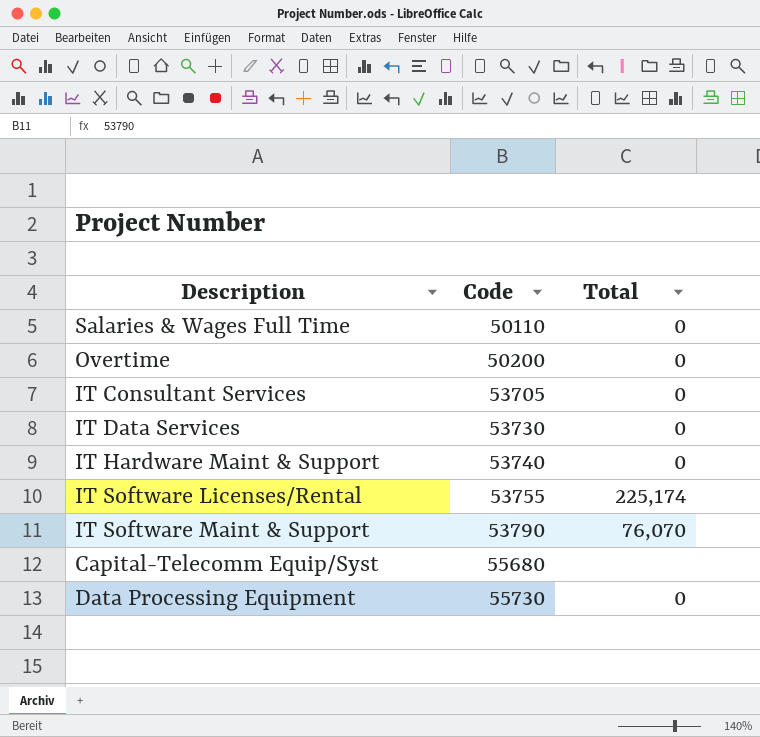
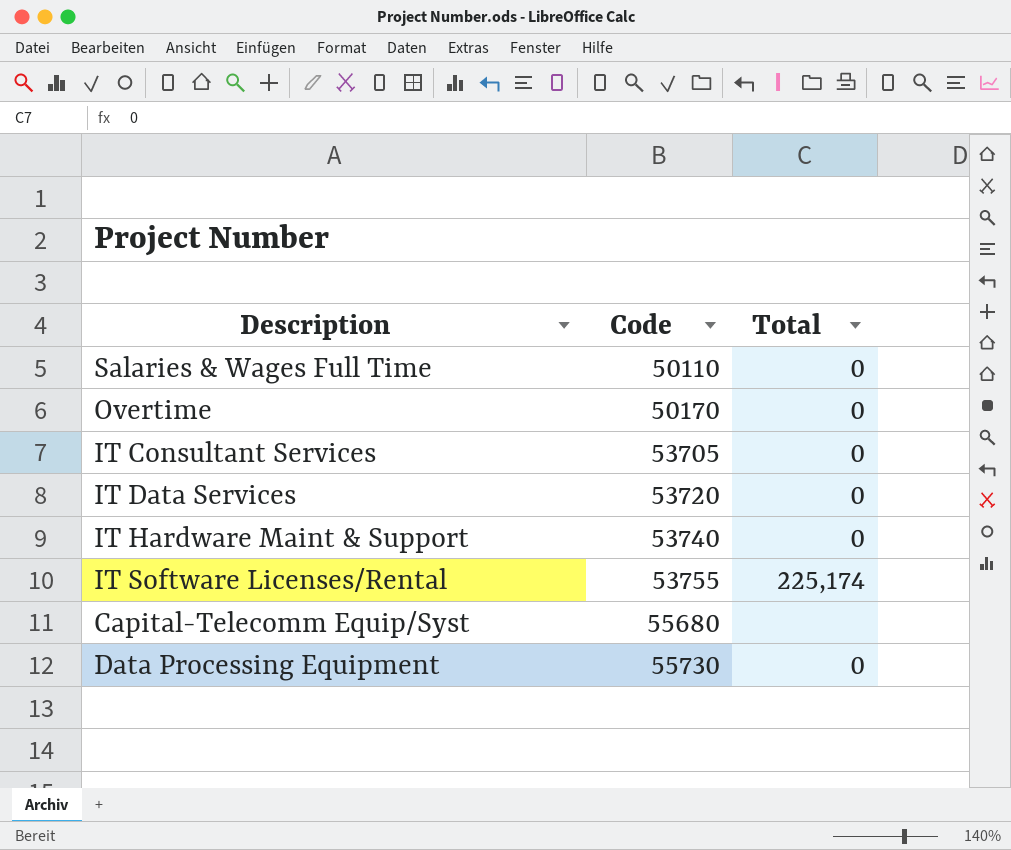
row IT Software Maint & Support: 53790 | 76,070 -> none
Overtime | Code: 50200 -> 50170
IT Data Services | Code: 53730 -> 53720

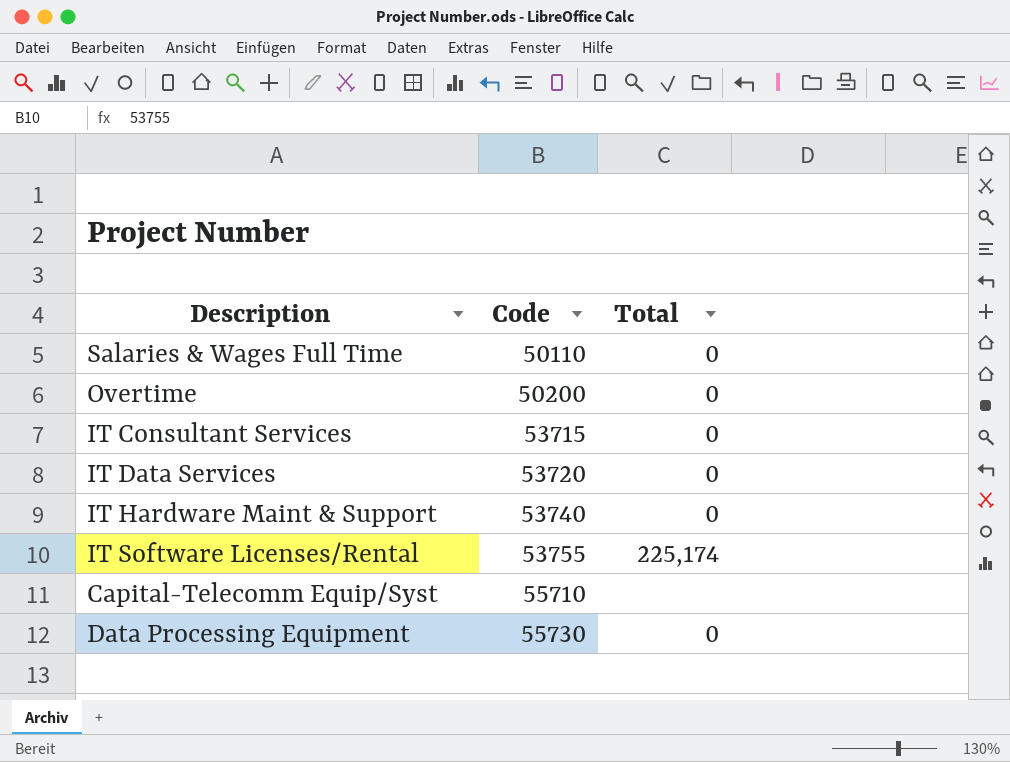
Overtime | Code: 50170 -> 50200
IT Consultant Services | Code: 53705 -> 53715
Capital-Telecomm Equip/Syst | Code: 55680 -> 55710

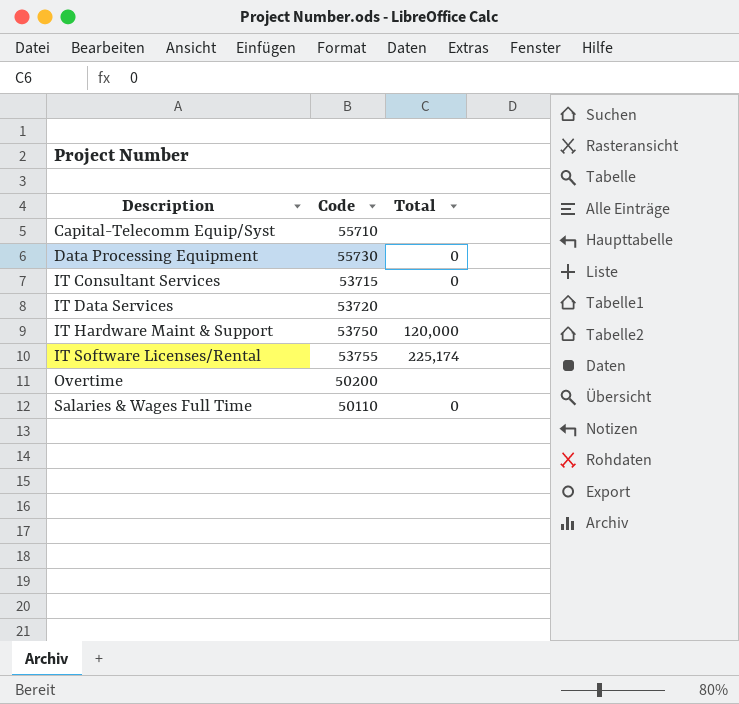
row order: Code ascending -> Description ascending
IT Data Services | Total: 0 -> none
IT Hardware Maint & Support | Code: 53740 -> 53750
IT Hardware Maint & Support | Total: 0 -> 120,000
Overtime | Total: 0 -> none

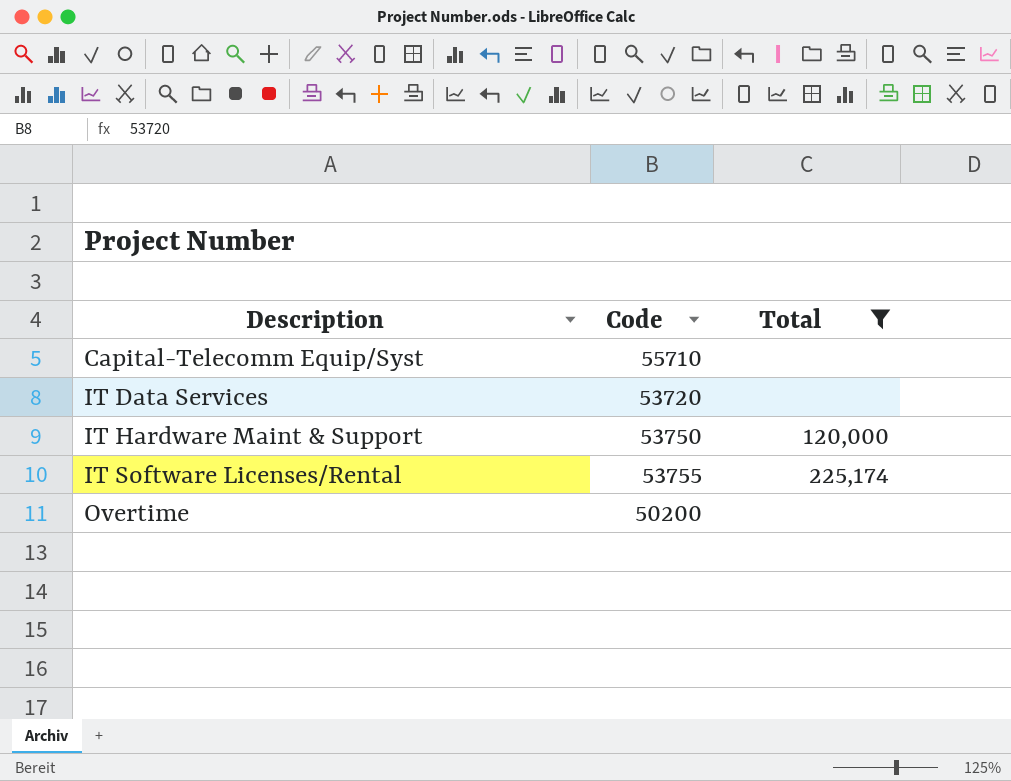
filter: none -> Total != 0

